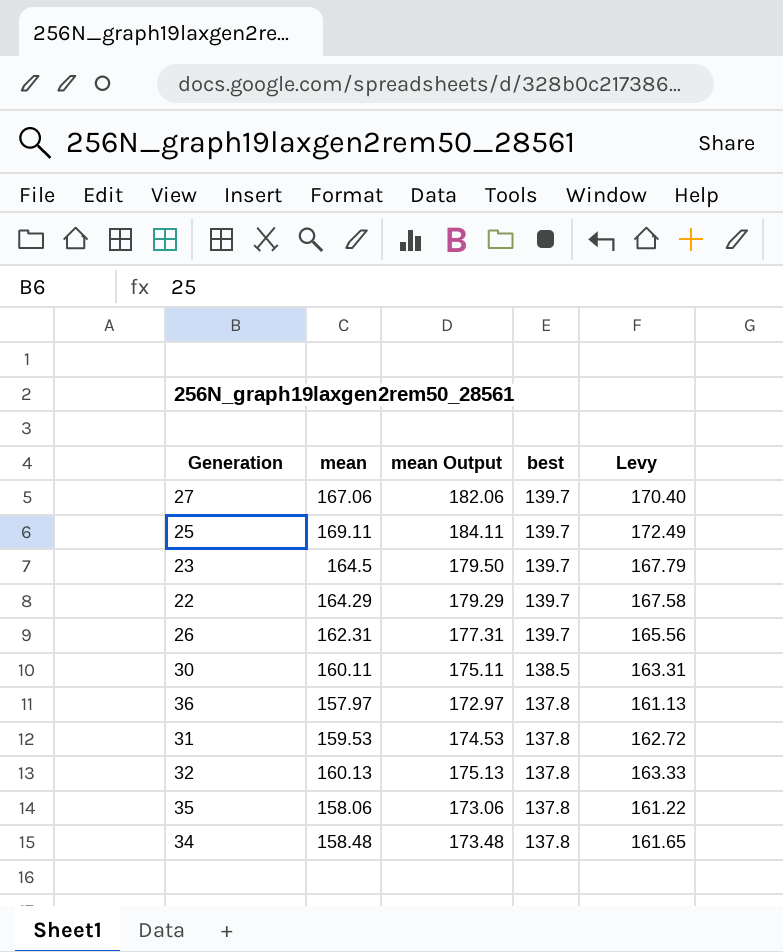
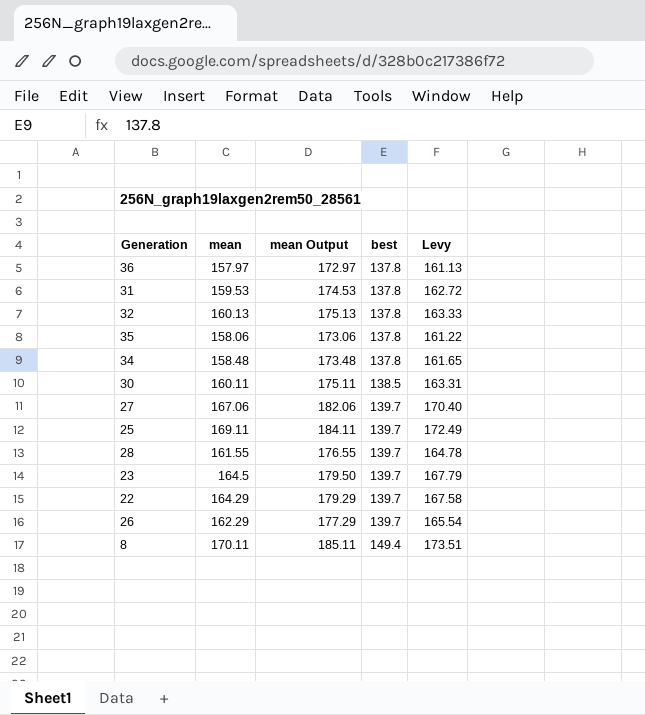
row order: best descending -> best ascending
row 28: none -> 161.55 | 176.55 | 139.7 | 164.78
26 | mean: 162.31 -> 162.29
26 | mean Output: 177.31 -> 177.29
26 | Levy: 165.56 -> 165.54
row 8: none -> 170.11 | 185.11 | 149.4 | 173.51

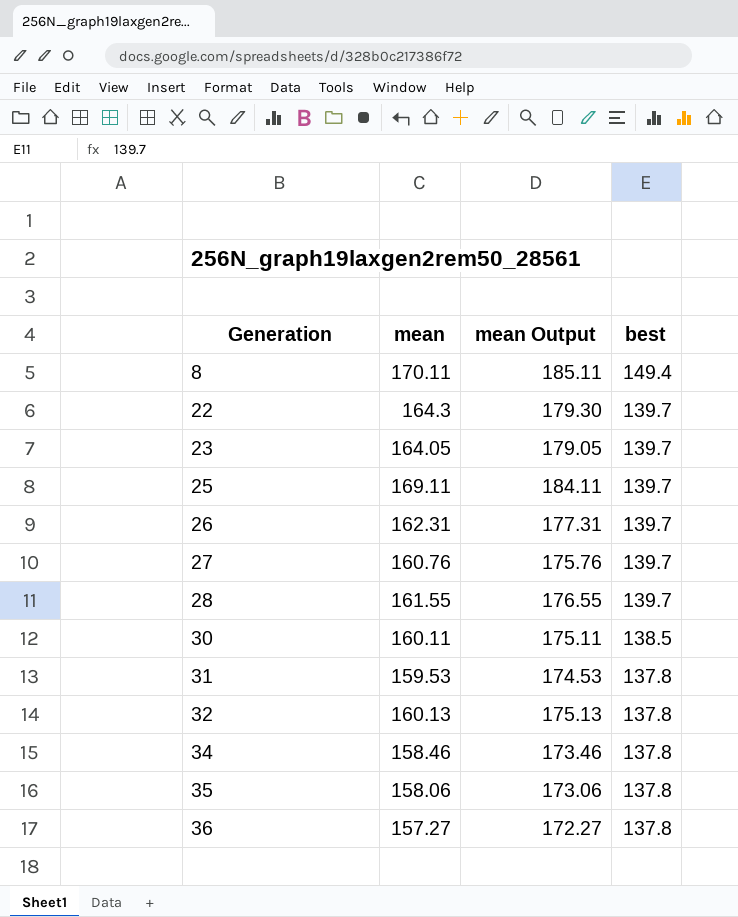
row order: best ascending -> Generation ascending
column Levy | formula: [mean] * 1.02 -> none
22 | mean: 164.29 -> 164.3
22 | mean Output: 179.29 -> 179.30
23 | mean: 164.5 -> 164.05
23 | mean Output: 179.50 -> 179.05
26 | mean: 162.29 -> 162.31
26 | mean Output: 177.29 -> 177.31
27 | mean: 167.06 -> 160.76
27 | mean Output: 182.06 -> 175.76
34 | mean: 158.48 -> 158.46
34 | mean Output: 173.48 -> 173.46
36 | mean: 157.97 -> 157.27
36 | mean Output: 172.97 -> 172.27

